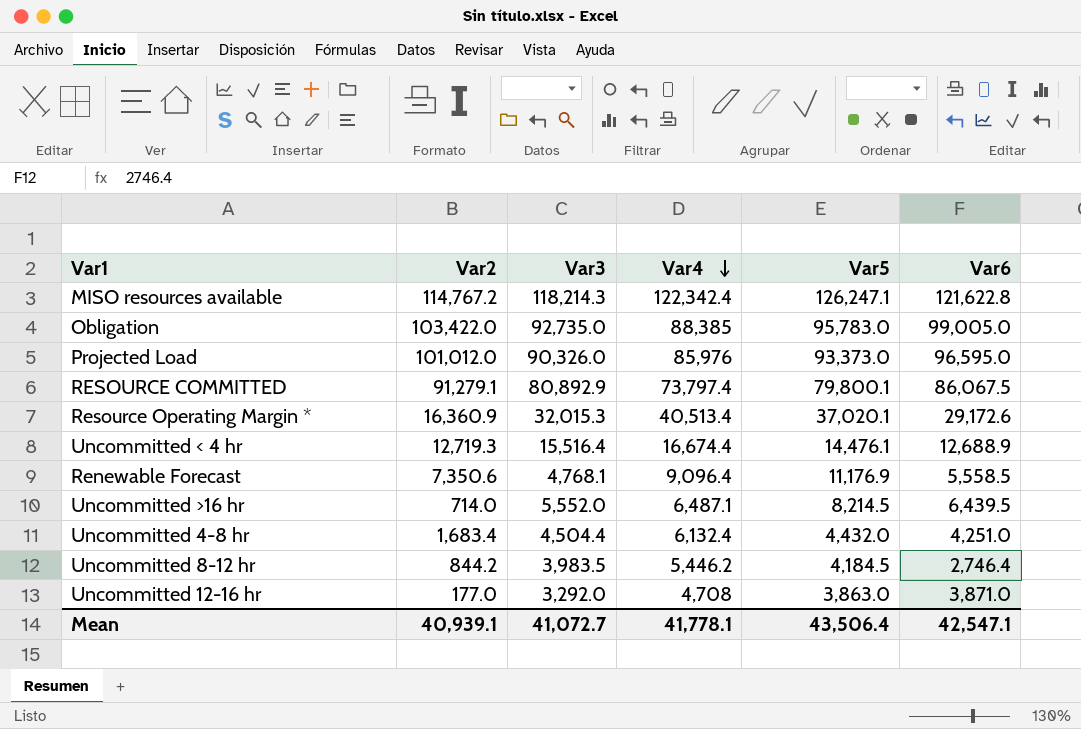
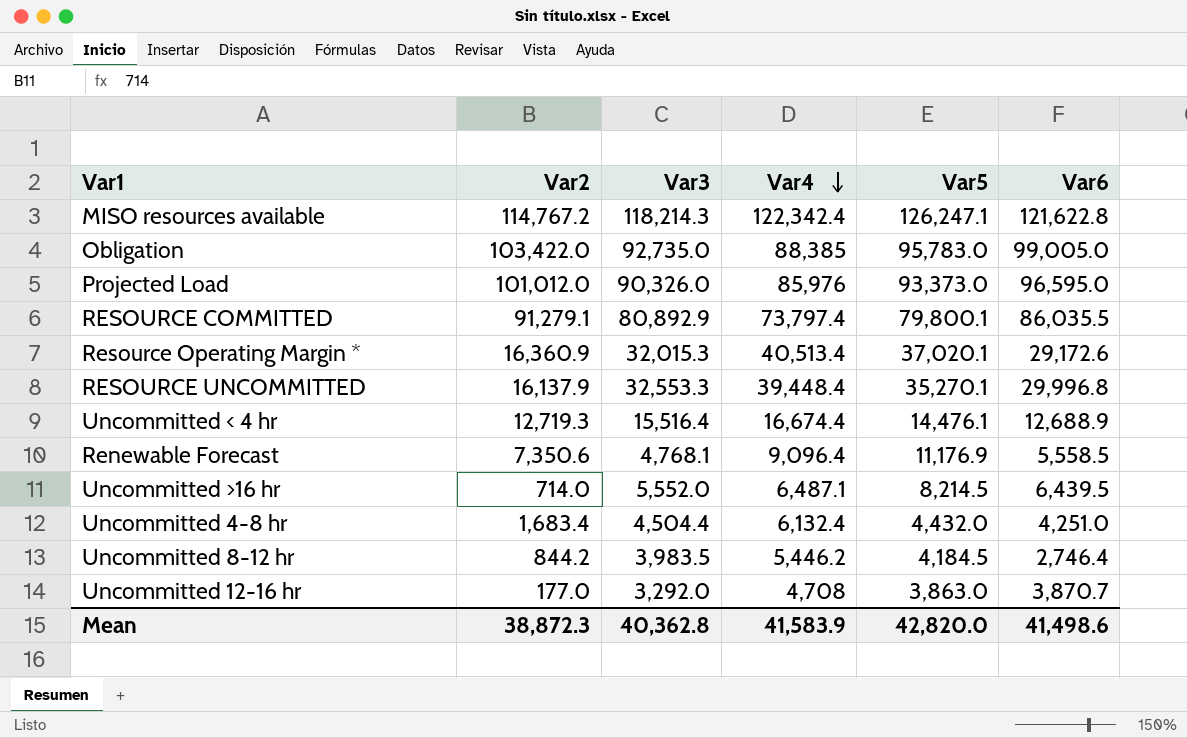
RESOURCE COMMITTED | Var6: 86,067.5 -> 86,035.5
row RESOURCE UNCOMMITTED: none -> 16,137.9 | 32,553.3 | 39,448.4 | 35,270.1 | 29,996.8
Uncommitted 12-16 hr | Var6: 3,871.0 -> 3,870.7
Mean | Var2: 40,939.1 -> 38,872.3
Mean | Var3: 41,072.7 -> 40,362.8
Mean | Var4: 41,778.1 -> 41,583.9
Mean | Var5: 43,506.4 -> 42,820.0
Mean | Var6: 42,547.1 -> 41,498.6

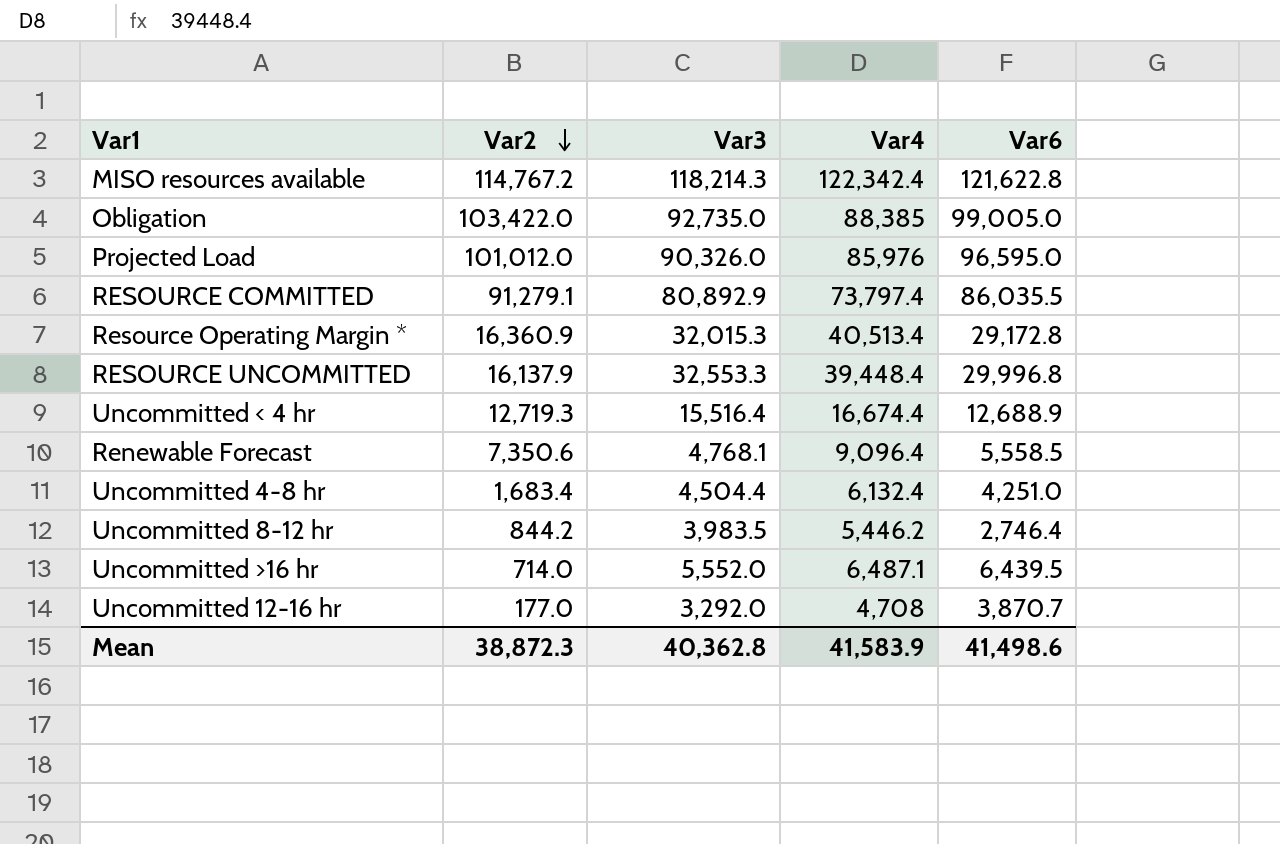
row order: Var4 descending -> Var2 descending
column Var5 | position: 5 -> none
Resource Operating Margin * | Var6: 29,172.6 -> 29,172.8

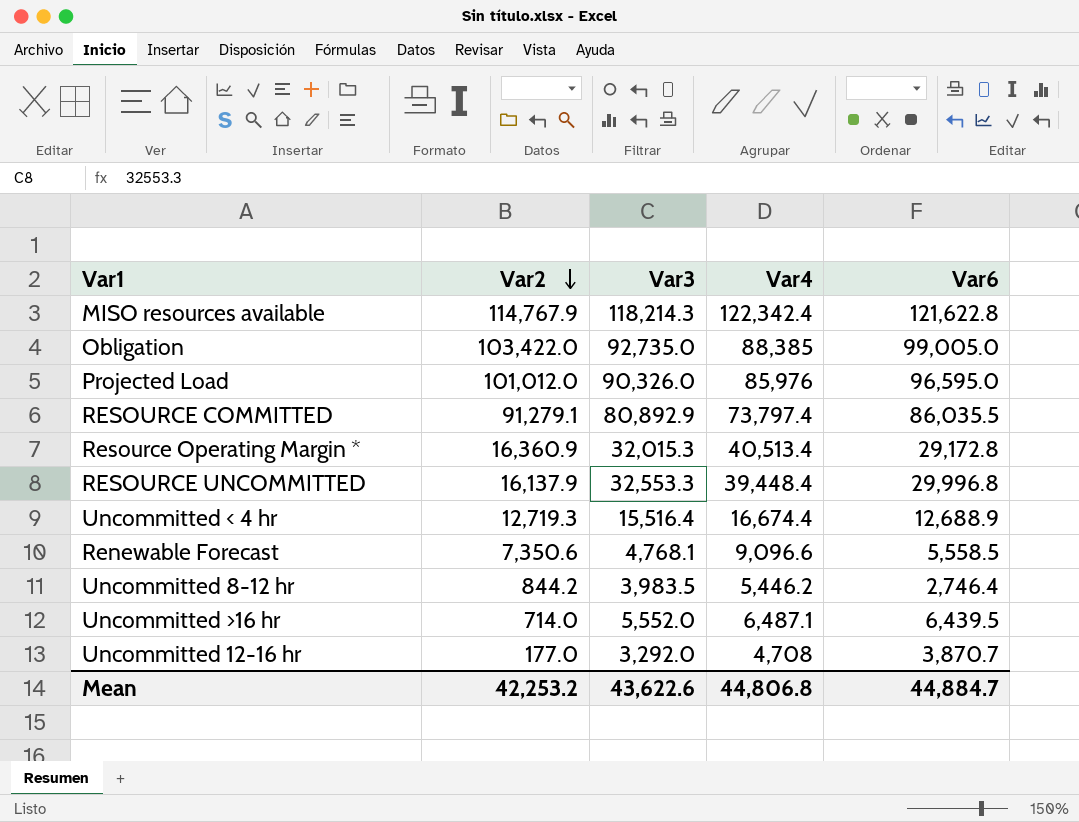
row Uncommitted 4-8 hr: 1,683.4 | 4,504.4 | 6,132.4 | 4,251.0 -> none
MISO resources available | Var2: 114,767.2 -> 114,767.9
Renewable Forecast | Var4: 9,096.4 -> 9,096.6
Mean | Var2: 38,872.3 -> 42,253.2
Mean | Var3: 40,362.8 -> 43,622.6
Mean | Var4: 41,583.9 -> 44,806.8
Mean | Var6: 41,498.6 -> 44,884.7

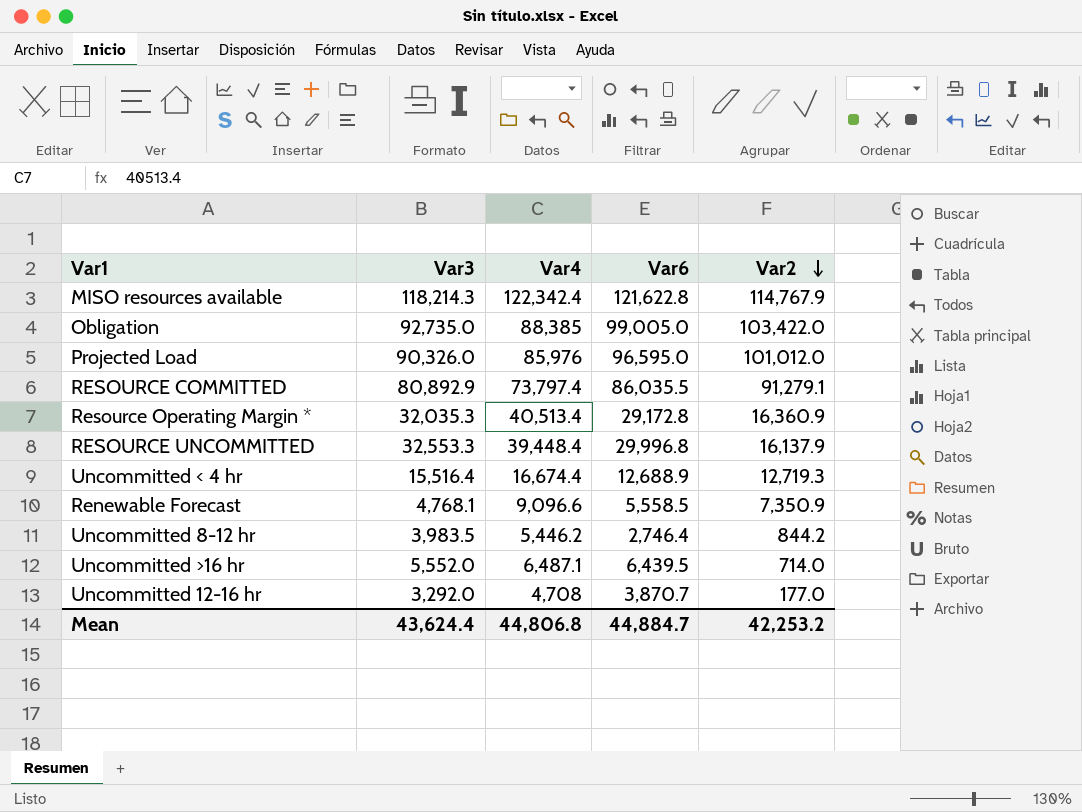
column Var2 | position: 2 -> 5
Resource Operating Margin * | Var3: 32,015.3 -> 32,035.3
Renewable Forecast | Var2: 7,350.6 -> 7,350.9
Mean | Var3: 43,622.6 -> 43,624.4

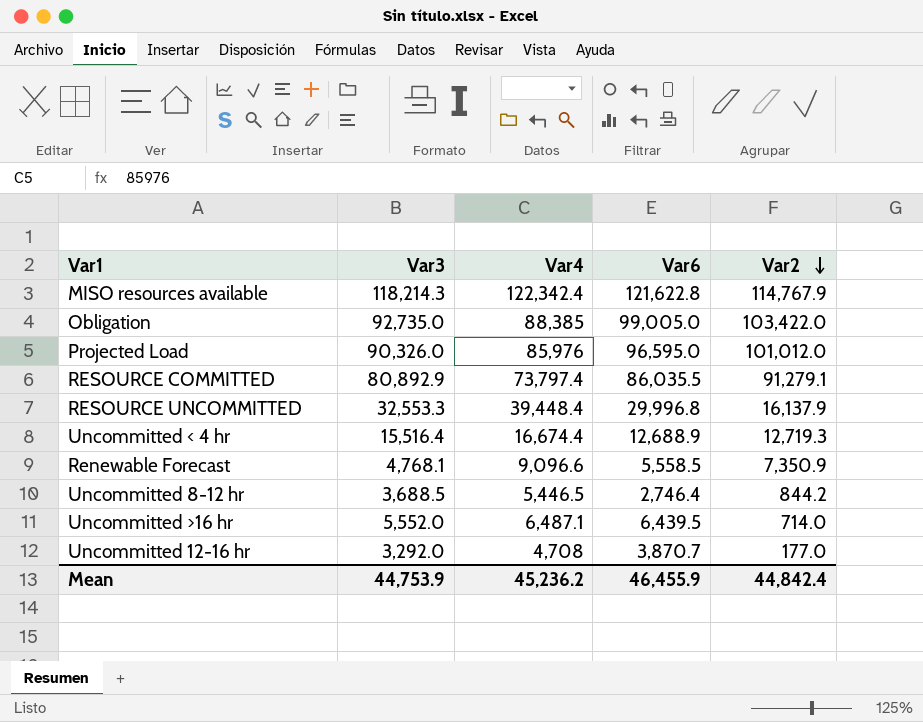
row Resource Operating Margin *: 32,035.3 | 40,513.4 | 29,172.8 | 16,360.9 -> none
Uncommitted 8-12 hr | Var3: 3,983.5 -> 3,688.5
Uncommitted 8-12 hr | Var4: 5,446.2 -> 5,446.5
Mean | Var3: 43,624.4 -> 44,753.9
Mean | Var4: 44,806.8 -> 45,236.2
Mean | Var6: 44,884.7 -> 46,455.9
Mean | Var2: 42,253.2 -> 44,842.4

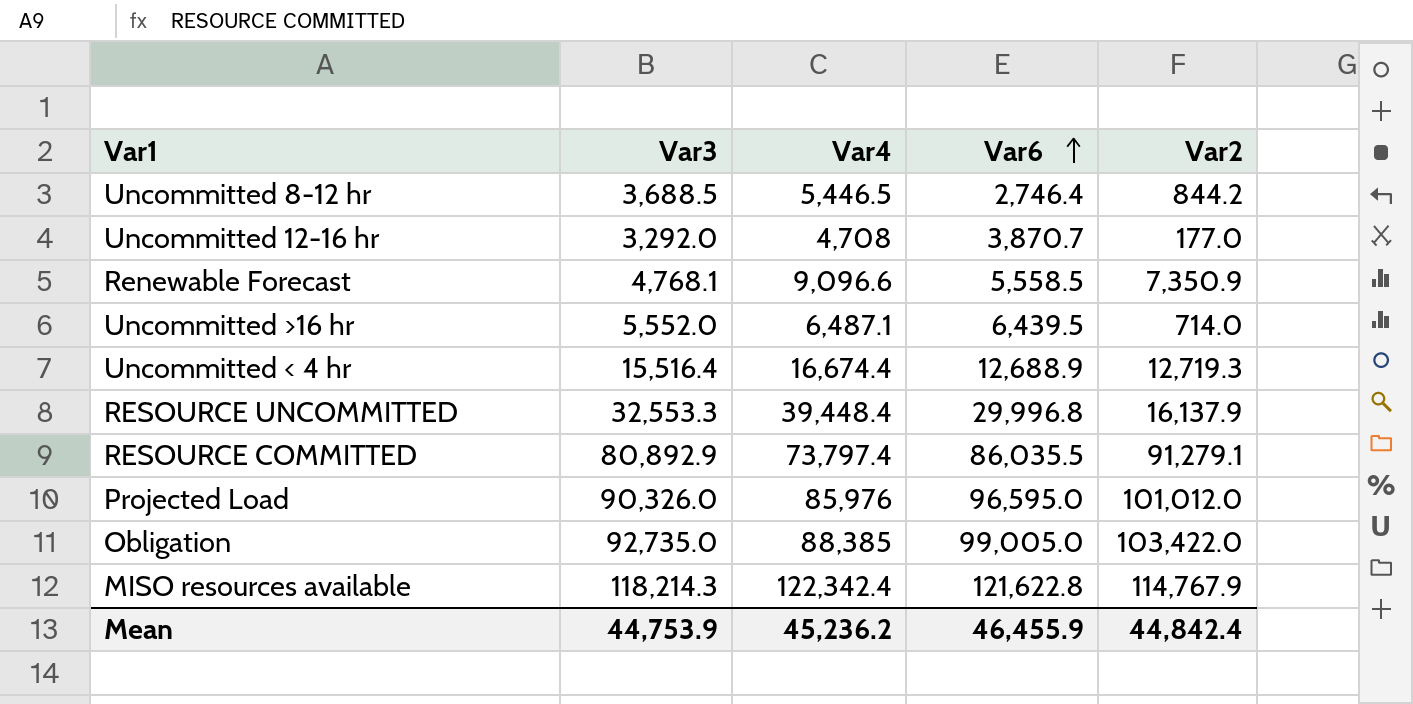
row order: Var2 descending -> Var6 ascending

